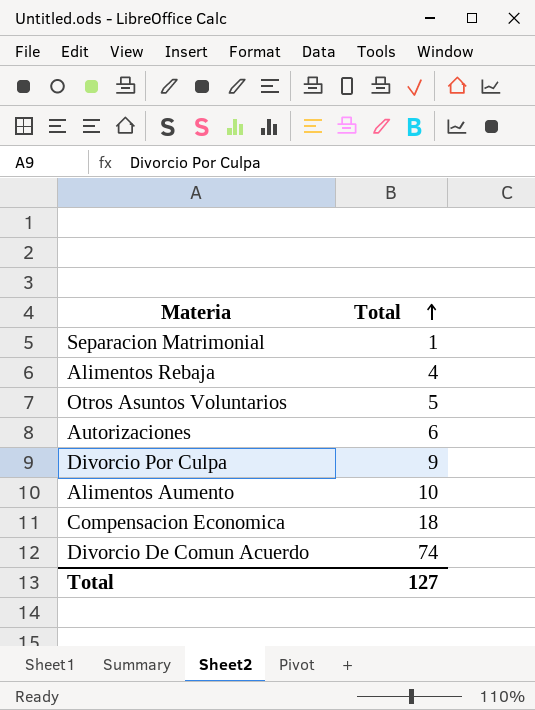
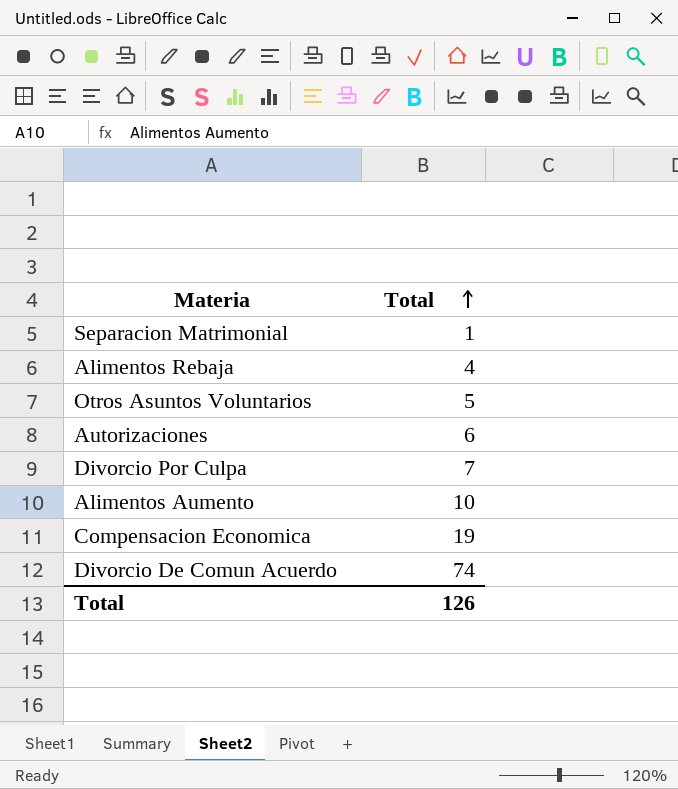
Divorcio Por Culpa | Total: 9 -> 7
Compensacion Economica | Total: 18 -> 19
Total | Total: 127 -> 126

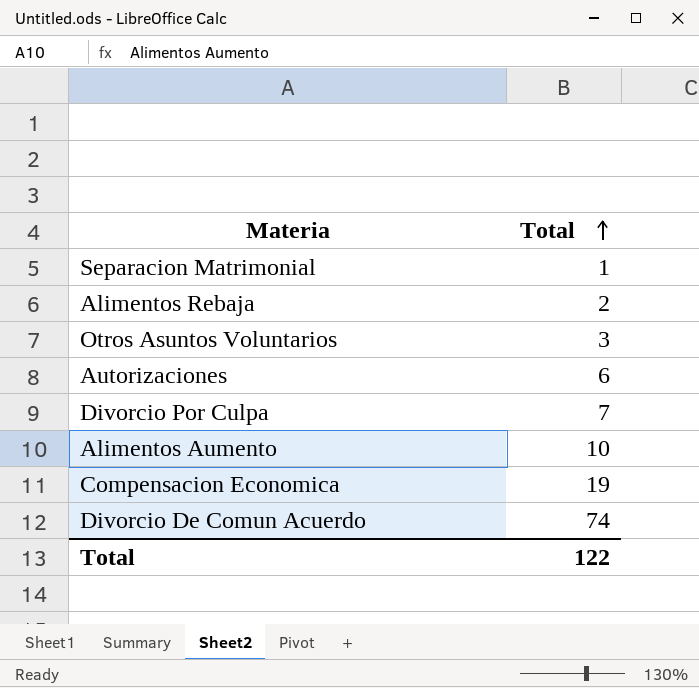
Alimentos Rebaja | Total: 4 -> 2
Otros Asuntos Voluntarios | Total: 5 -> 3
Total | Total: 126 -> 122

